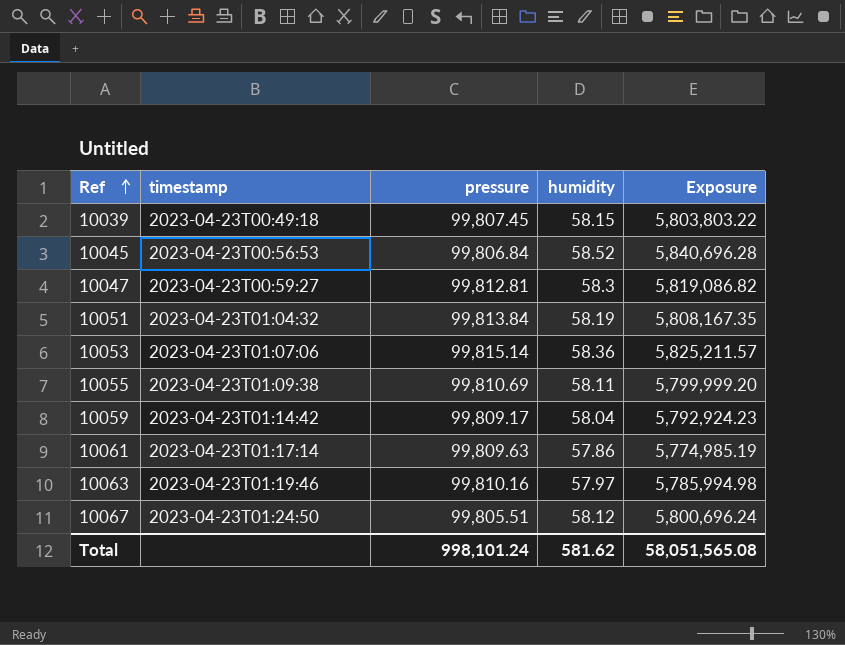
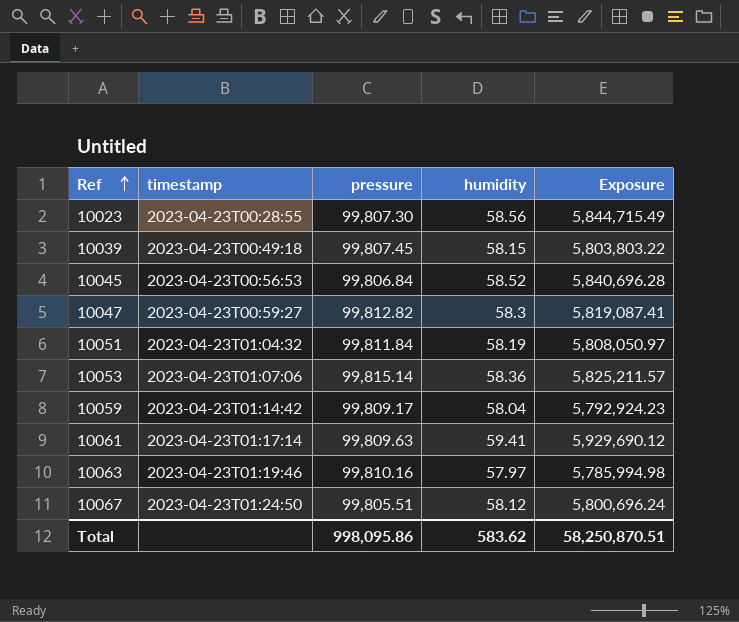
row 10055: 2023-04-23T01:09:38 | 99,810.69 | 58.11 | 5,799,999.20 -> none
row 10023: none -> 2023-04-23T00:28:55 | 99,807.30 | 58.56 | 5,844,715.49
10047 | pressure: 99,812.81 -> 99,812.82
10047 | Exposure: 5,819,086.82 -> 5,819,087.41
10051 | pressure: 99,813.84 -> 99,811.84
10051 | Exposure: 5,808,167.35 -> 5,808,050.97
10061 | humidity: 57.86 -> 59.41
10061 | Exposure: 5,774,985.19 -> 5,929,690.12
Total | pressure: 998,101.24 -> 998,095.86
Total | humidity: 581.62 -> 583.62
Total | Exposure: 58,051,565.08 -> 58,250,870.51

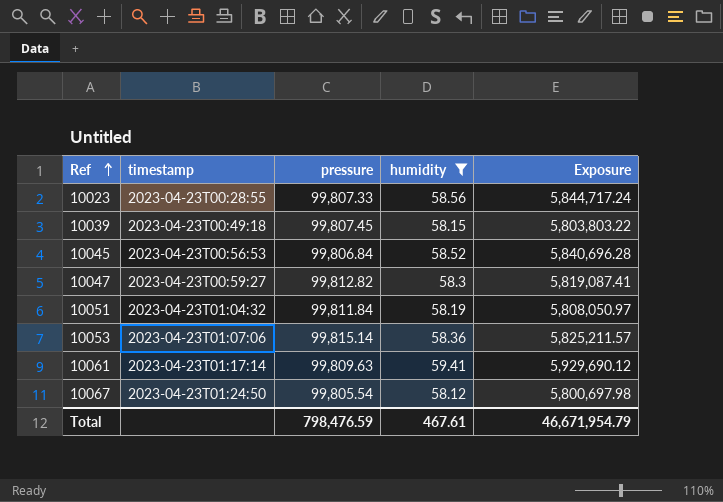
filter: none -> humidity >= 58.12
10023 | pressure: 99,807.30 -> 99,807.33
10023 | Exposure: 5,844,715.49 -> 5,844,717.24
10067 | pressure: 99,805.51 -> 99,805.54
10067 | Exposure: 5,800,696.24 -> 5,800,697.98
Total | pressure: 998,095.86 -> 798,476.59
Total | humidity: 583.62 -> 467.61
Total | Exposure: 58,250,870.51 -> 46,671,954.79

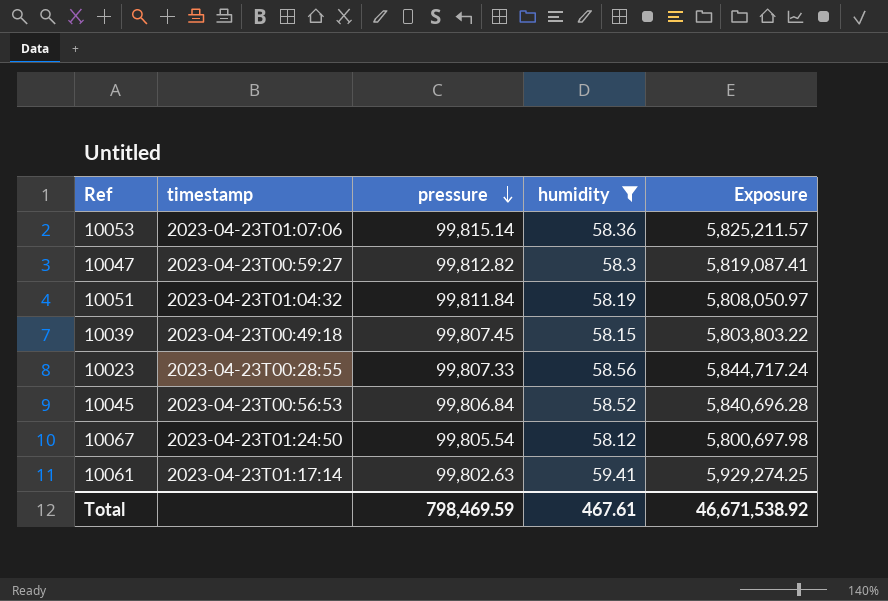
row order: Ref ascending -> pressure descending
10061 | pressure: 99,809.63 -> 99,802.63
10061 | Exposure: 5,929,690.12 -> 5,929,274.25
Total | pressure: 798,476.59 -> 798,469.59
Total | Exposure: 46,671,954.79 -> 46,671,538.92

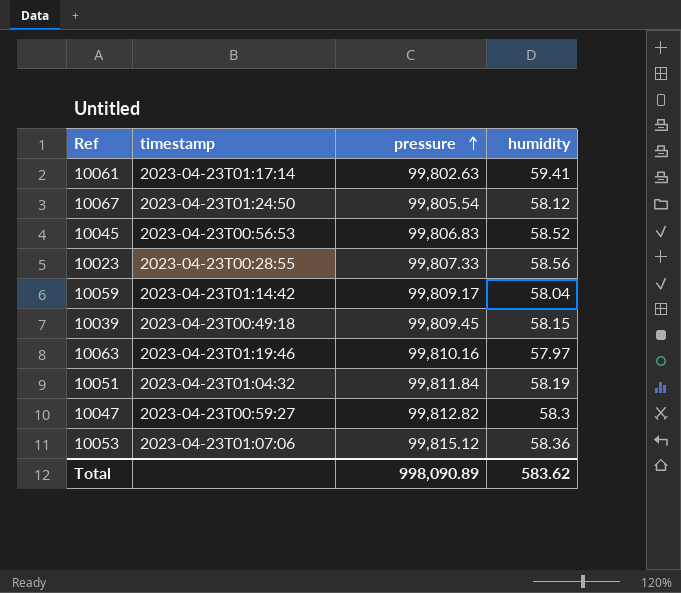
filter: humidity >= 58.12 -> none
row order: pressure descending -> pressure ascending
column Exposure | formula: [pressure] * [humidity] -> none
10045 | pressure: 99,806.84 -> 99,806.83
10039 | pressure: 99,807.45 -> 99,809.45
10053 | pressure: 99,815.14 -> 99,815.12
Total | pressure: 798,469.59 -> 998,090.89
Total | humidity: 467.61 -> 583.62

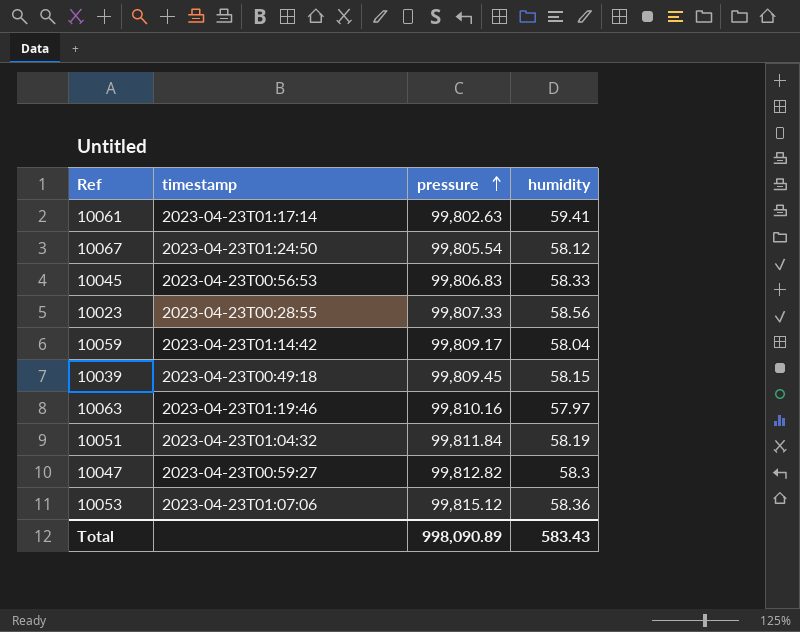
10045 | humidity: 58.52 -> 58.33
Total | humidity: 583.62 -> 583.43

